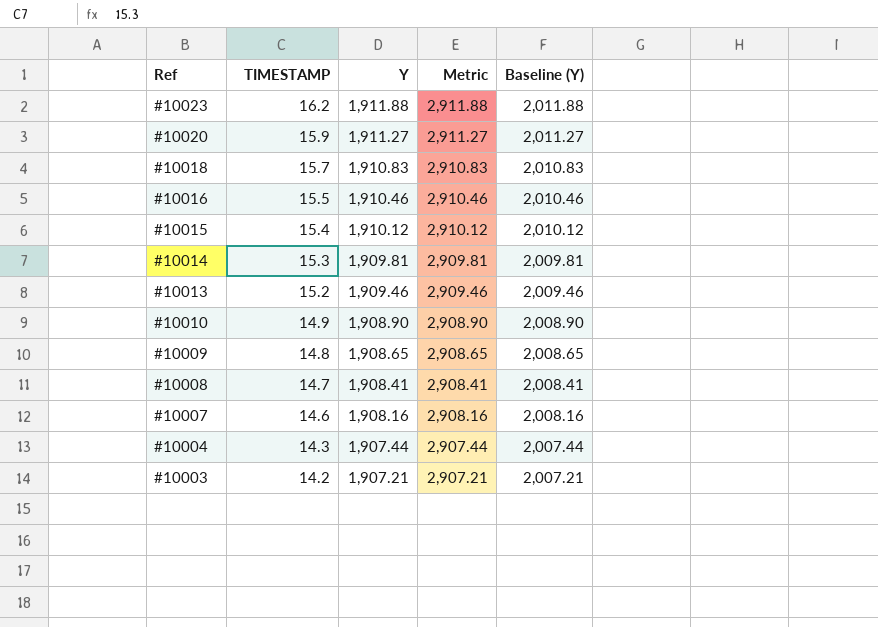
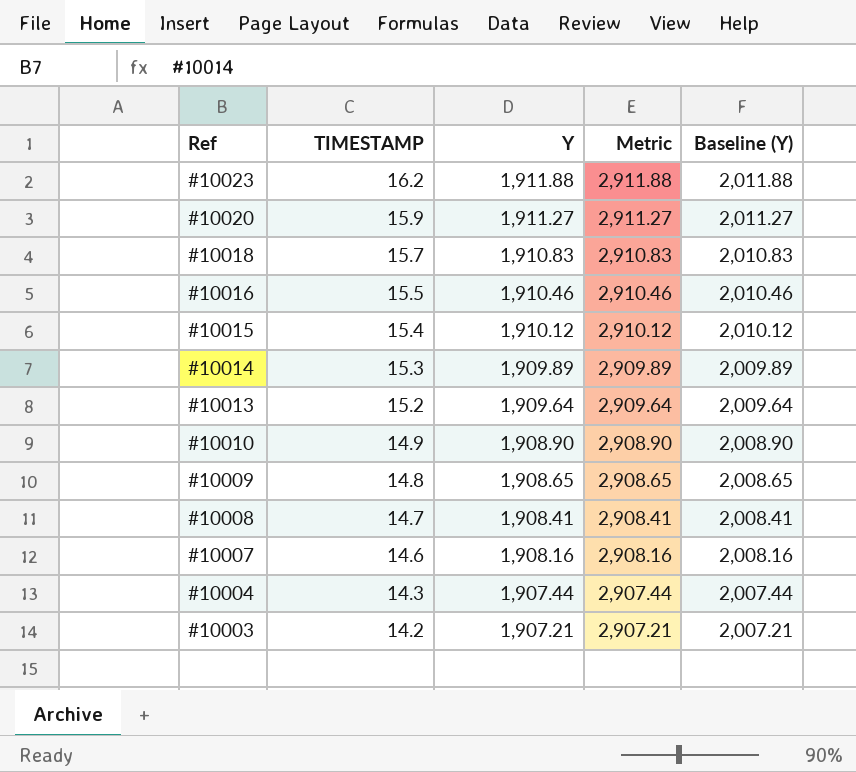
#10014 | Y: 1,909.81 -> 1,909.89
#10014 | Metric: 2,909.81 -> 2,909.89
#10014 | Baseline (Y): 2,009.81 -> 2,009.89
#10013 | Y: 1,909.46 -> 1,909.64
#10013 | Metric: 2,909.46 -> 2,909.64
#10013 | Baseline (Y): 2,009.46 -> 2,009.64

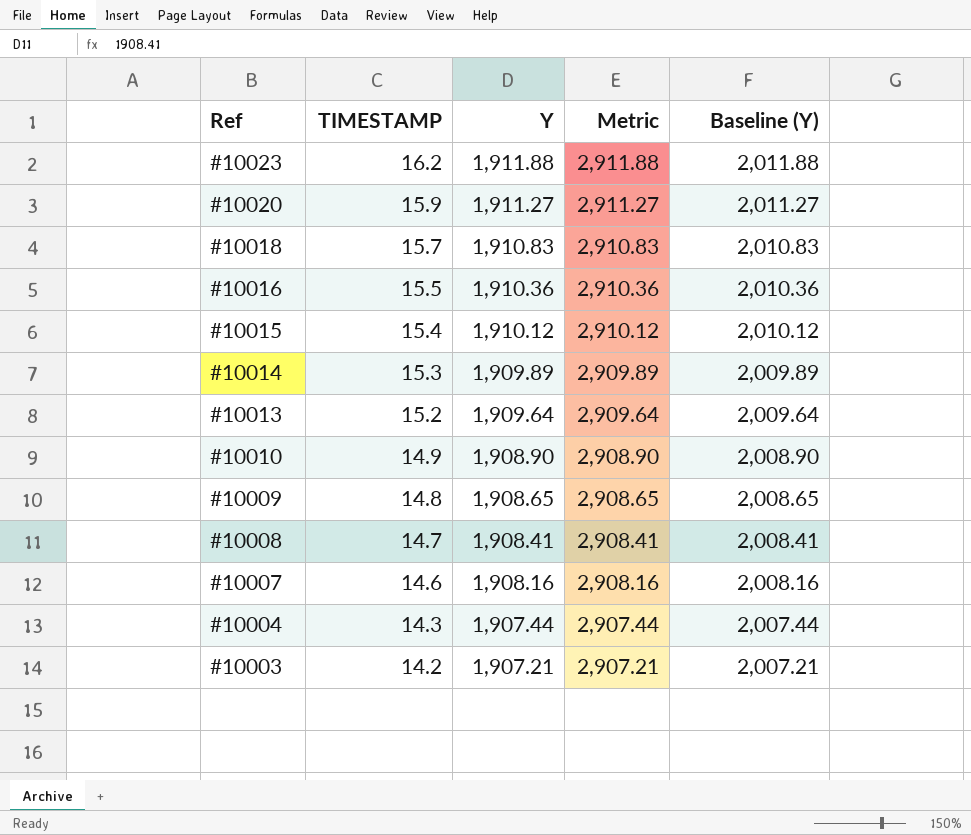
#10016 | Y: 1,910.46 -> 1,910.36
#10016 | Metric: 2,910.46 -> 2,910.36
#10016 | Baseline (Y): 2,010.46 -> 2,010.36

